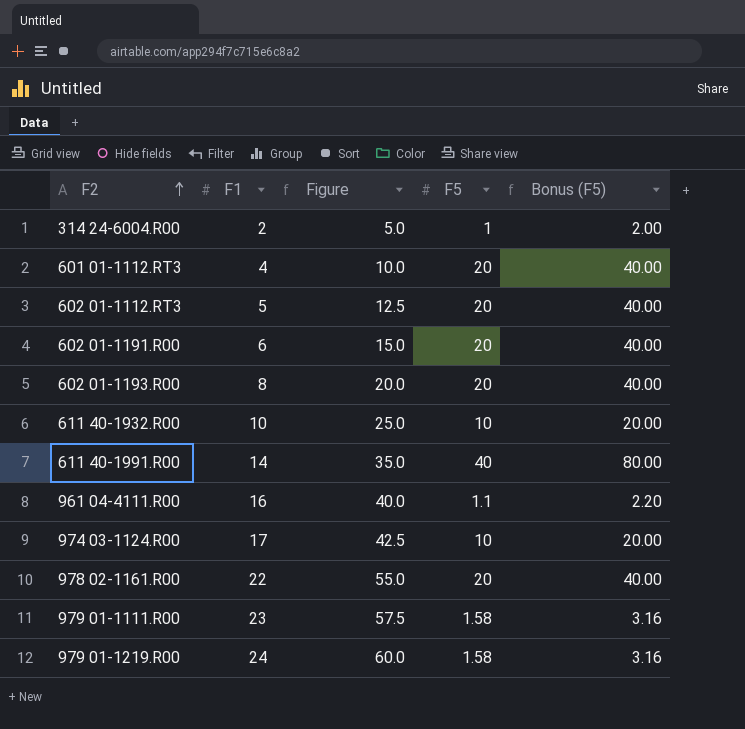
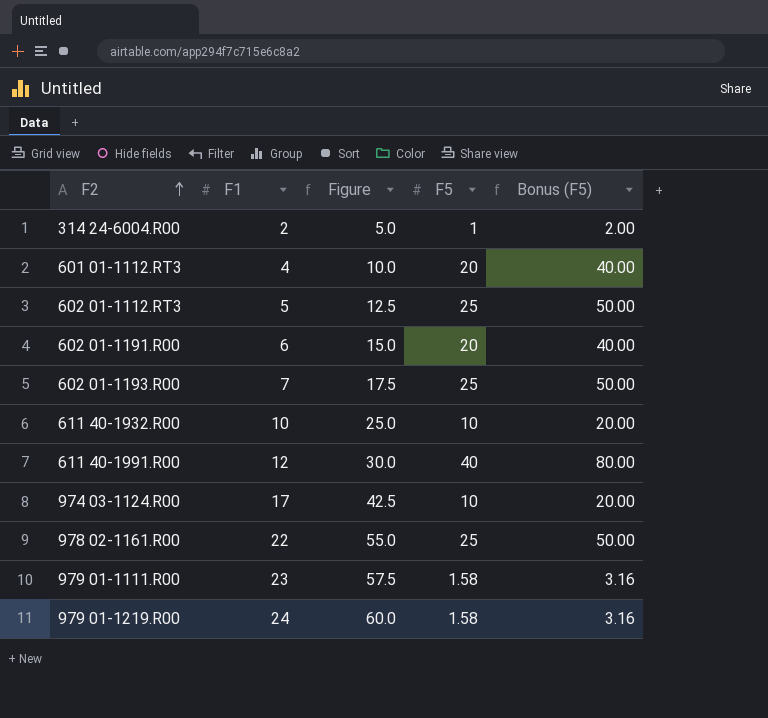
row 961 04-4111.R00: 16 | 40.0 | 1.1 | 2.20 -> none
602 01-1112.RT3 | F5: 20 -> 25
602 01-1112.RT3 | Bonus (F5): 40.00 -> 50.00
602 01-1193.R00 | F1: 8 -> 7
602 01-1193.R00 | Figure: 20.0 -> 17.5
602 01-1193.R00 | F5: 20 -> 25
602 01-1193.R00 | Bonus (F5): 40.00 -> 50.00
611 40-1991.R00 | F1: 14 -> 12
611 40-1991.R00 | Figure: 35.0 -> 30.0
978 02-1161.R00 | F5: 20 -> 25
978 02-1161.R00 | Bonus (F5): 40.00 -> 50.00

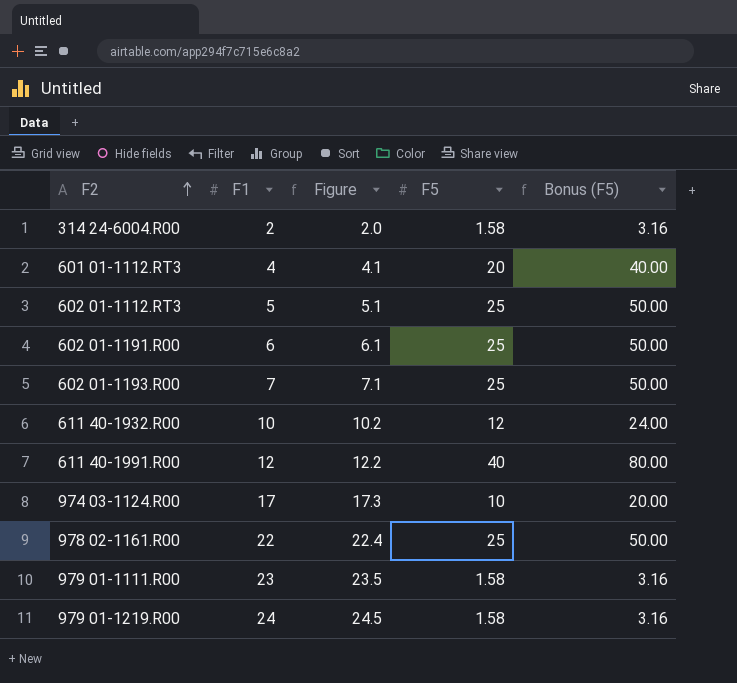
column Figure | formula: [F1] * 2.5 -> [F1] * 1.02
314 24-6004.R00 | F5: 1 -> 1.58
314 24-6004.R00 | Bonus (F5): 2.00 -> 3.16
602 01-1191.R00 | F5: 20 -> 25
602 01-1191.R00 | Bonus (F5): 40.00 -> 50.00
611 40-1932.R00 | F5: 10 -> 12
611 40-1932.R00 | Bonus (F5): 20.00 -> 24.00

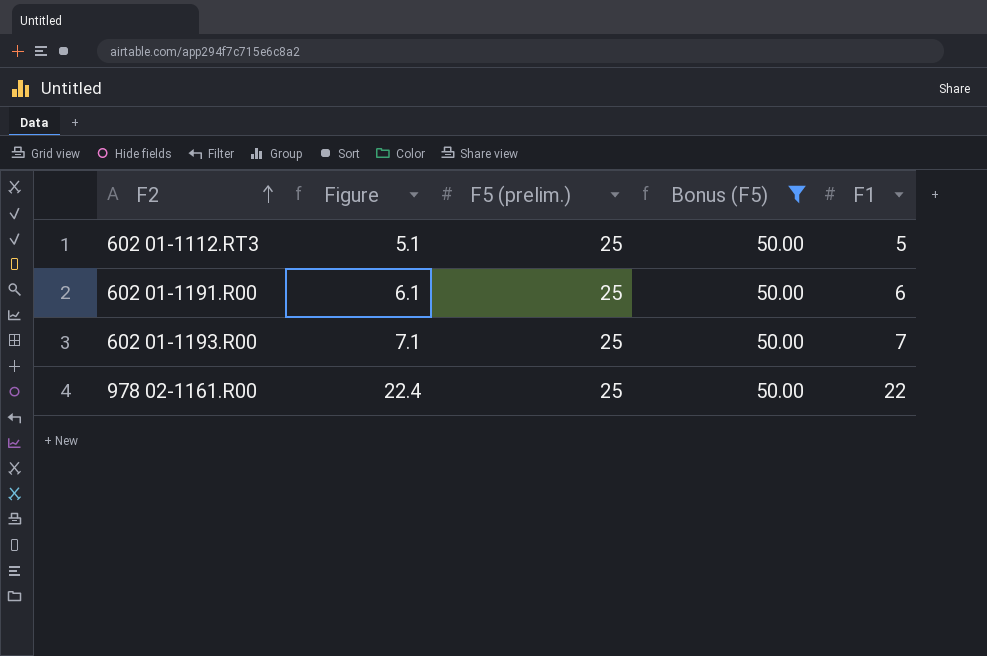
filter: none -> Bonus (F5) = 50.00
column name: F5 -> F5 (prelim.)
column F1 | position: 2 -> 5

